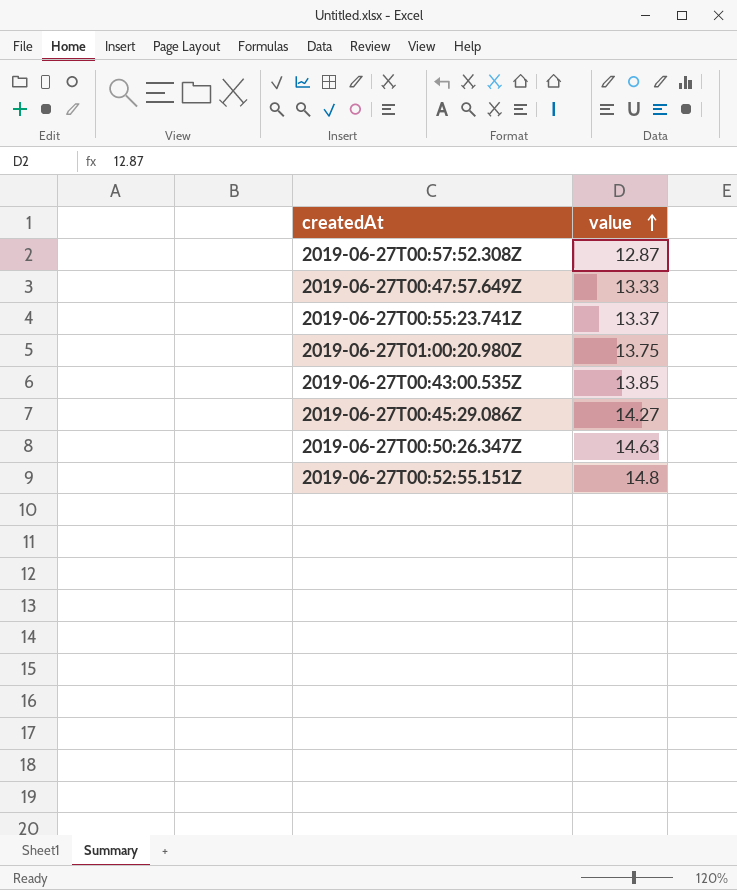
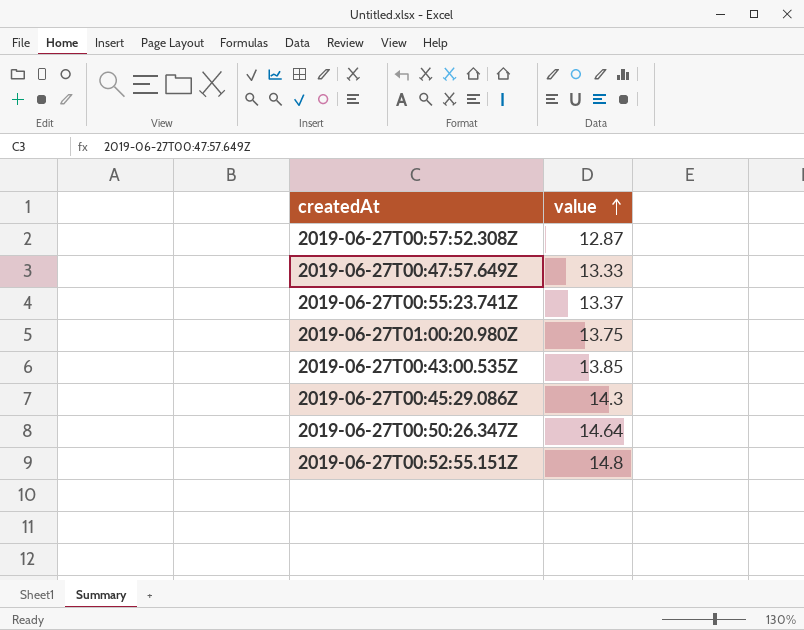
2019-06-27T00:45:29.086Z | value: 14.27 -> 14.3
2019-06-27T00:50:26.347Z | value: 14.63 -> 14.64

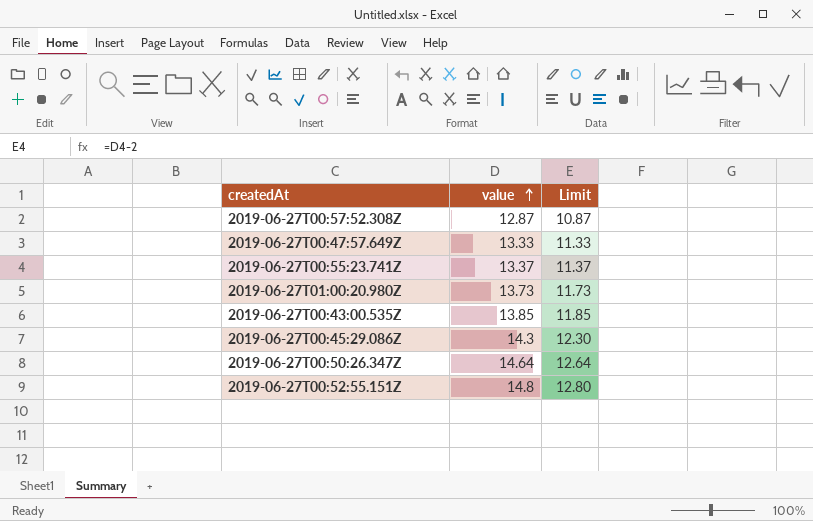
column Limit | formula: none -> [value] - 2
2019-06-27T01:00:20.980Z | value: 13.75 -> 13.73

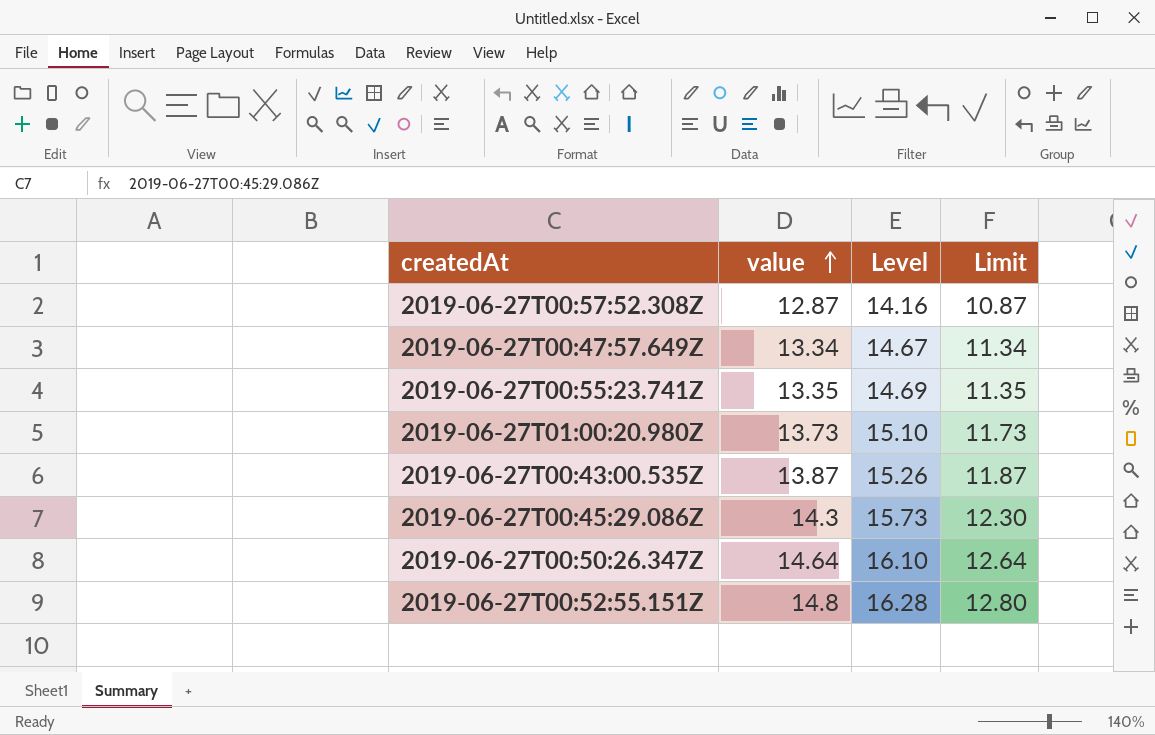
column Level | formula: none -> [value] * 1.1
2019-06-27T00:47:57.649Z | value: 13.33 -> 13.34
2019-06-27T00:47:57.649Z | Limit: 11.33 -> 11.34
2019-06-27T00:55:23.741Z | value: 13.37 -> 13.35
2019-06-27T00:55:23.741Z | Limit: 11.37 -> 11.35
2019-06-27T00:43:00.535Z | value: 13.85 -> 13.87
2019-06-27T00:43:00.535Z | Limit: 11.85 -> 11.87

